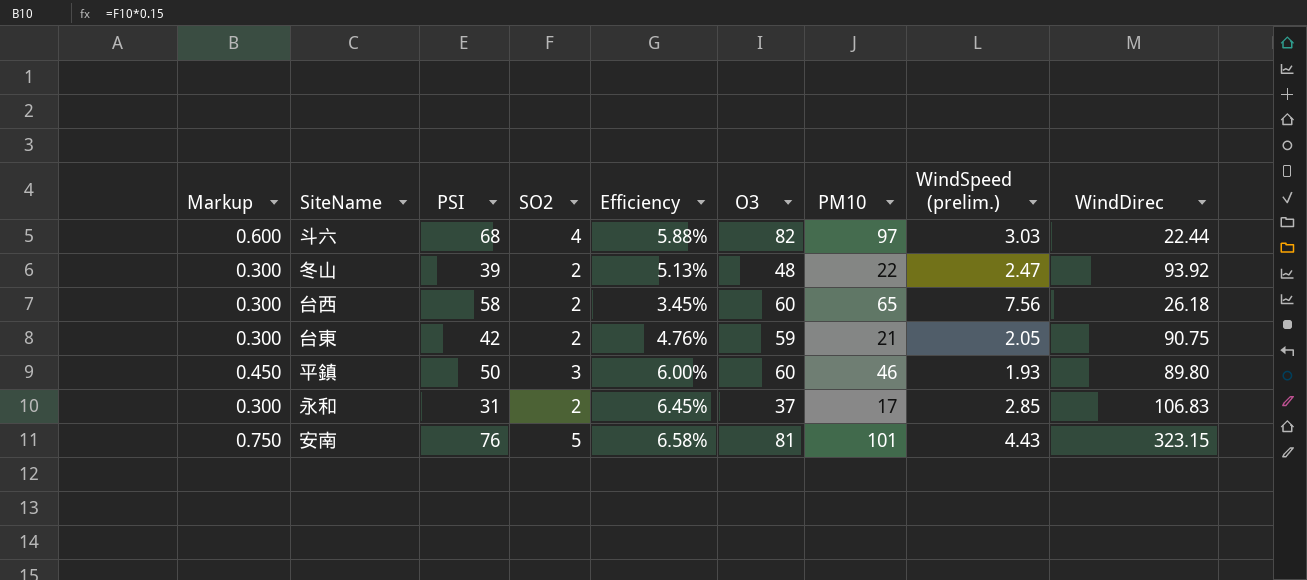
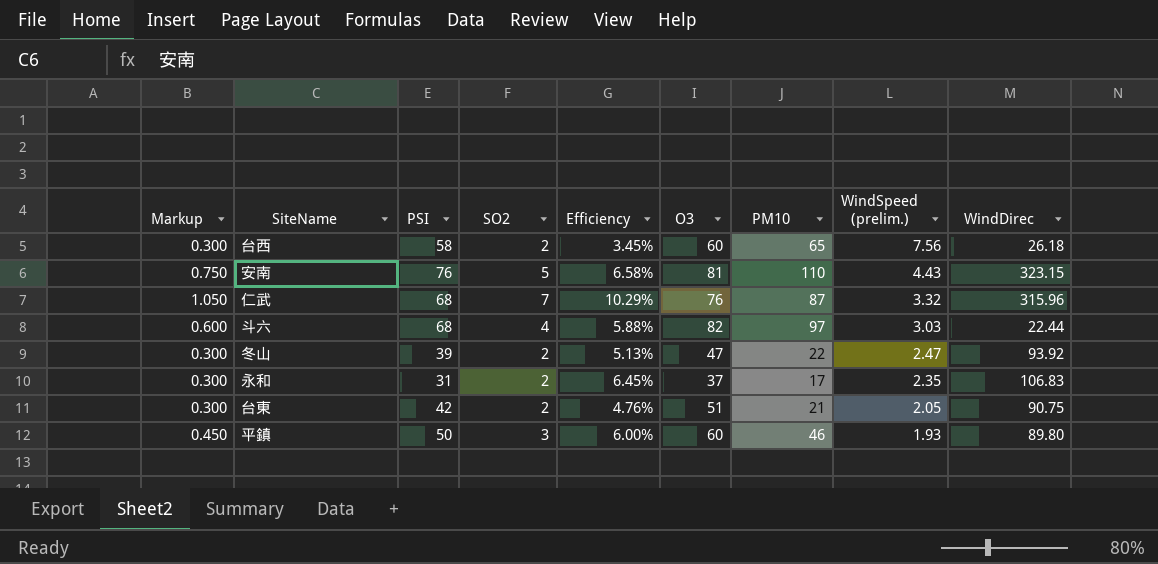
row order: none -> WindSpeed (prelim.) descending
安南 | PM10: 101 -> 110
row 仁武: none -> 1.050 | 68 | 7 | 10.29% | 76 | 87 | 3.32 | 315.96
冬山 | O3: 48 -> 47
永和 | WindSpeed (prelim.): 2.85 -> 2.35
台東 | O3: 59 -> 51

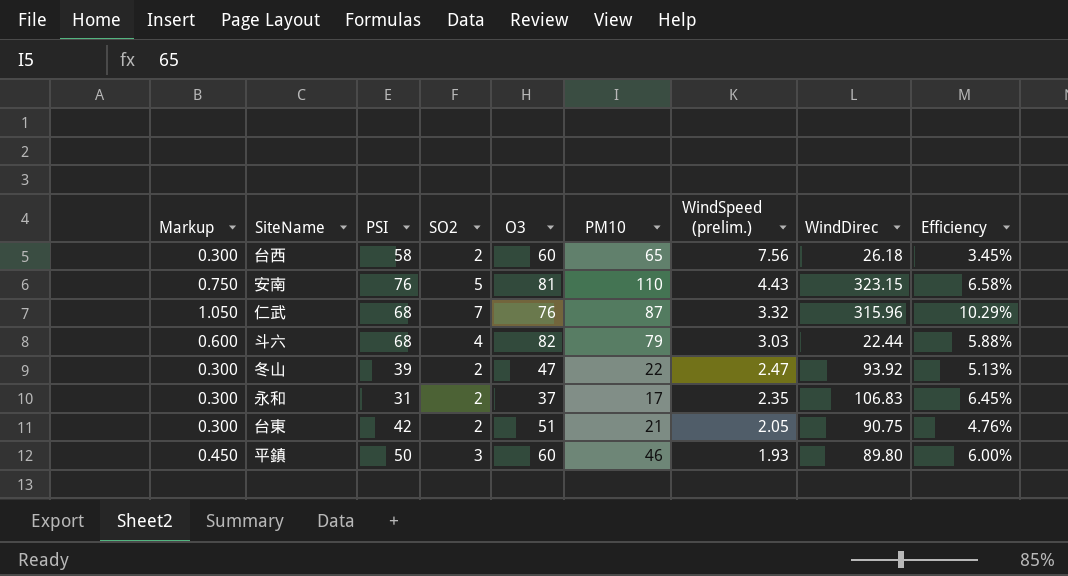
column Efficiency | position: 5 -> 9
斗六 | PM10: 97 -> 79

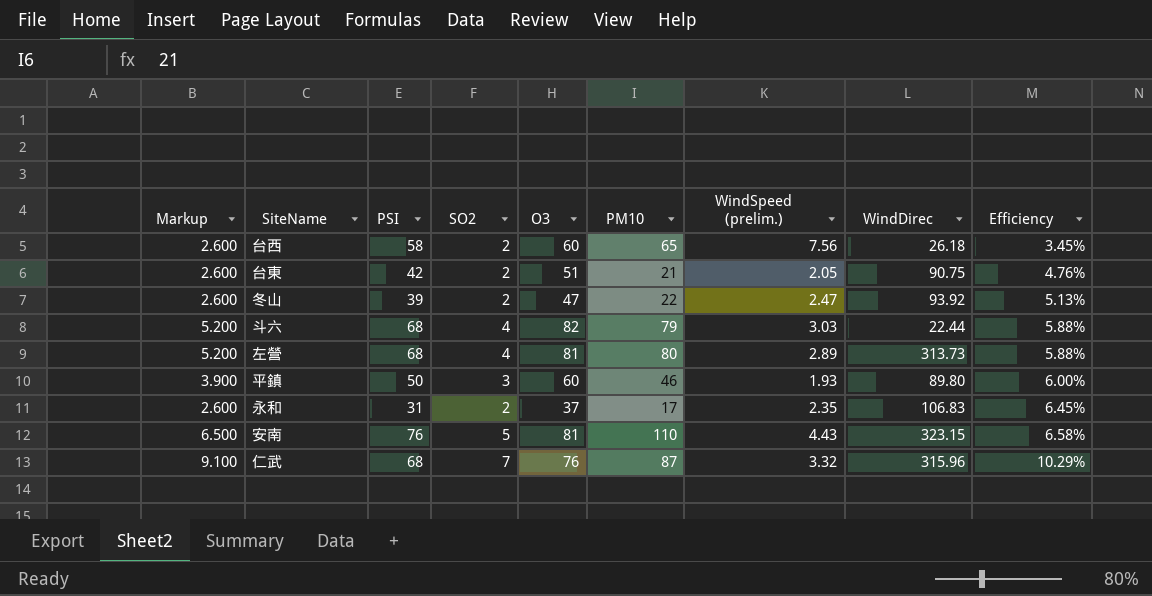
row order: WindSpeed (prelim.) descending -> Efficiency ascending
column Markup | formula: [SO2] * 0.15 -> [SO2] * 1.3
row 左營: none -> 5.200 | 68 | 4 | 81 | 80 | 2.89 | 313.73 | 5.88%

